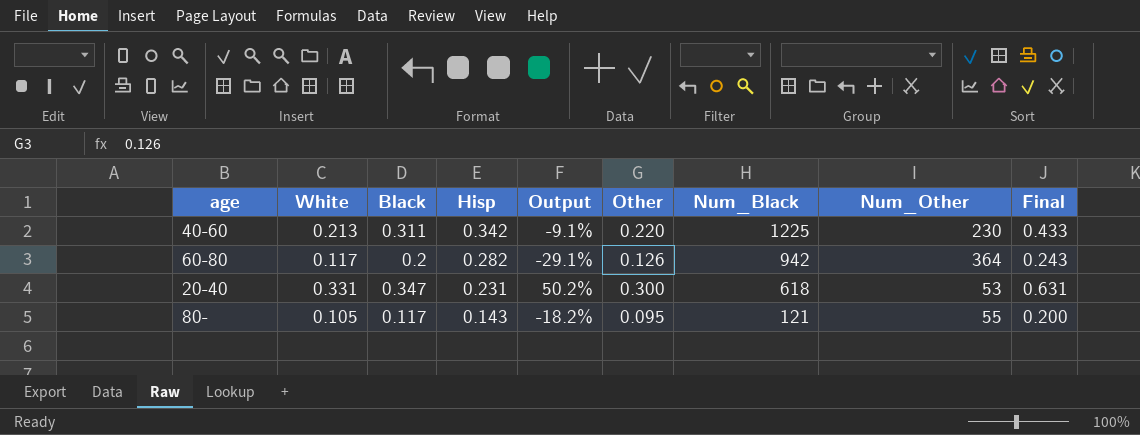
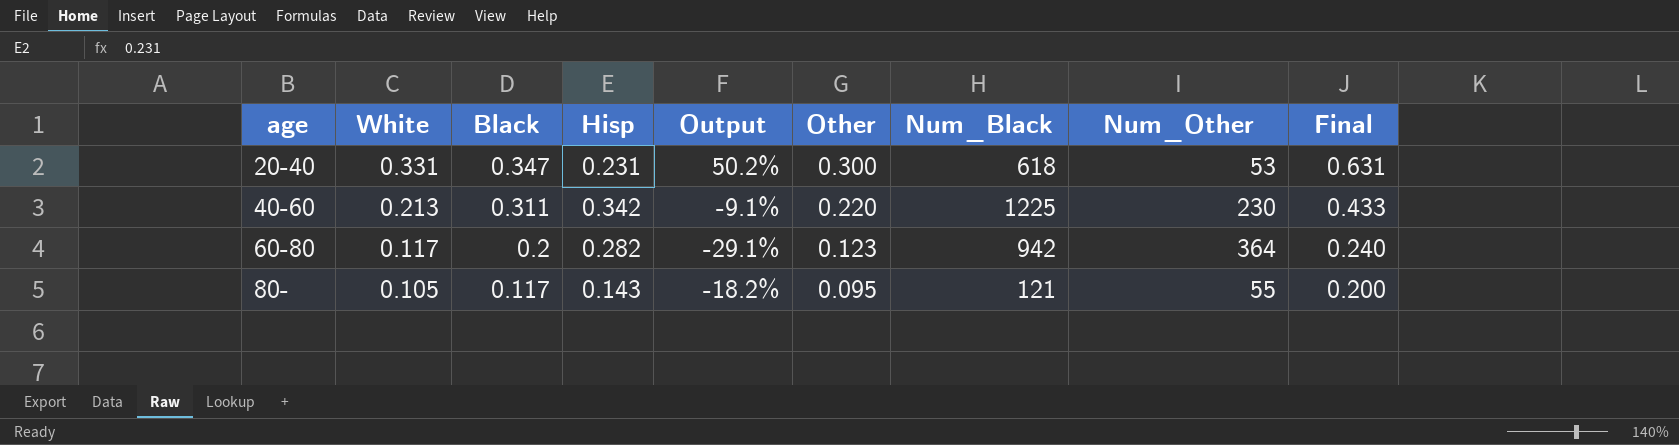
row order: Hisp descending -> age ascending
60-80 | Other: 0.126 -> 0.123
60-80 | Final: 0.243 -> 0.240

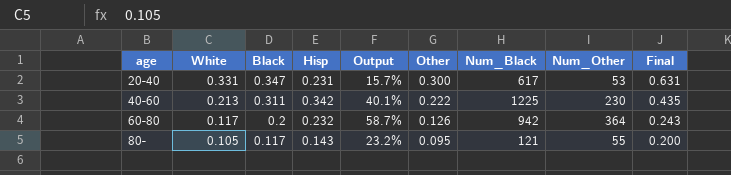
column Output | formula: ([Black] - [Hisp]) / [Hisp] -> ([Black] - [Other]) / [Other]
20-40 | Num_Black: 618 -> 617
40-60 | Other: 0.220 -> 0.222
40-60 | Final: 0.433 -> 0.435
60-80 | Hisp: 0.282 -> 0.232
60-80 | Other: 0.123 -> 0.126
60-80 | Final: 0.240 -> 0.243

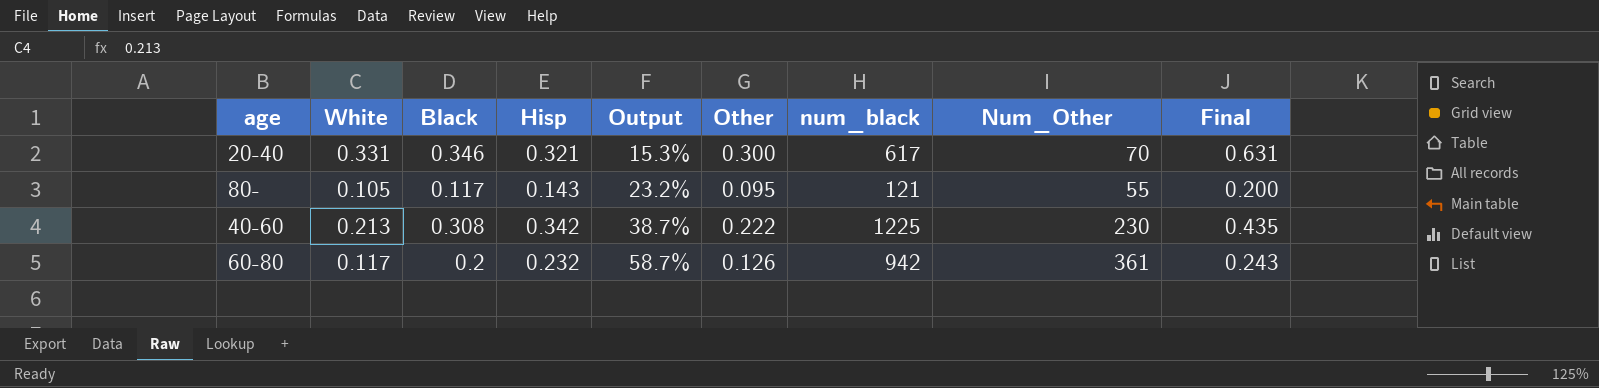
row order: age ascending -> Output ascending
column name: Num_Black -> num_black
20-40 | Black: 0.347 -> 0.346
20-40 | Hisp: 0.231 -> 0.321
20-40 | Output: 15.7% -> 15.3%
20-40 | Num_Other: 53 -> 70
40-60 | Black: 0.311 -> 0.308
40-60 | Output: 40.1% -> 38.7%
60-80 | Num_Other: 364 -> 361

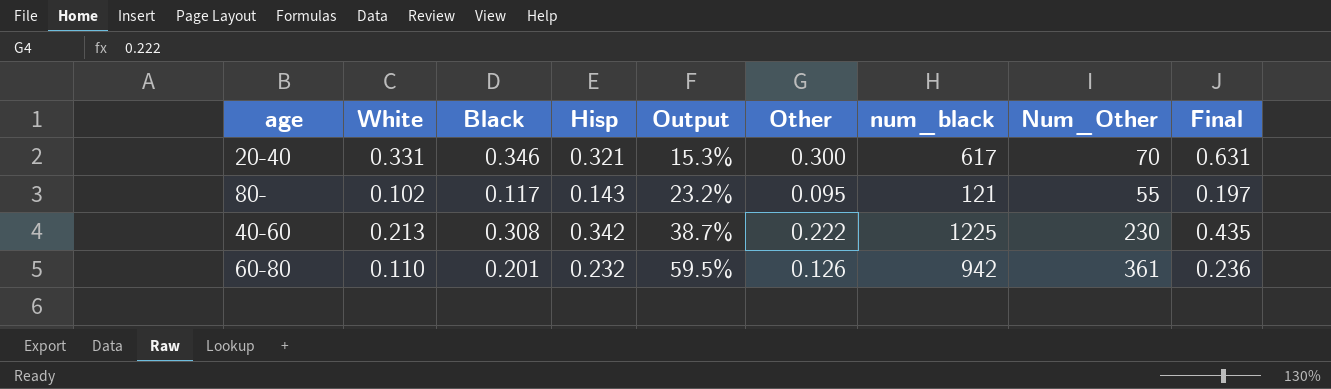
80- | White: 0.105 -> 0.102
80- | Final: 0.200 -> 0.197
60-80 | White: 0.117 -> 0.110
60-80 | Black: 0.2 -> 0.201
60-80 | Output: 58.7% -> 59.5%
60-80 | Final: 0.243 -> 0.236

